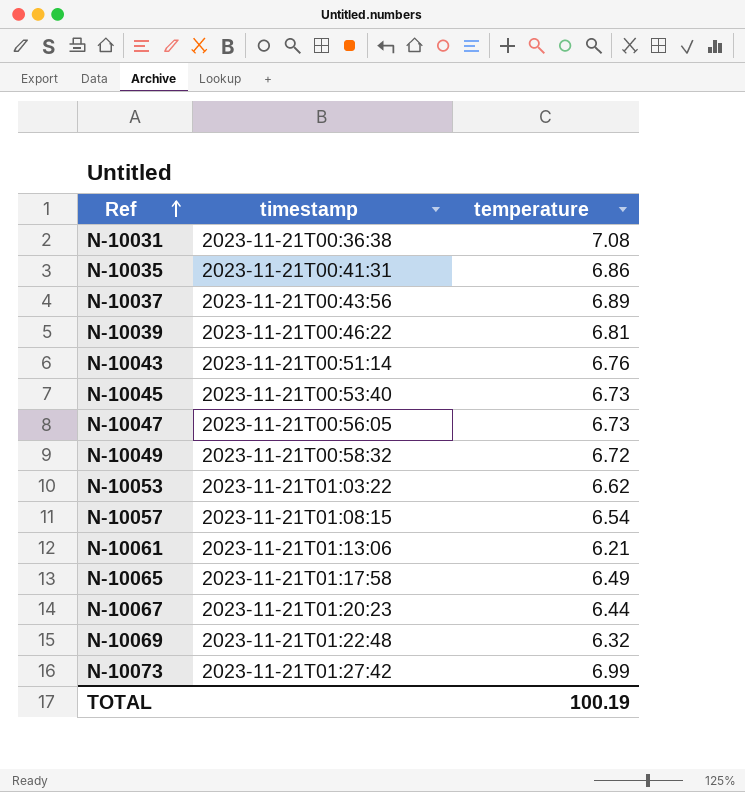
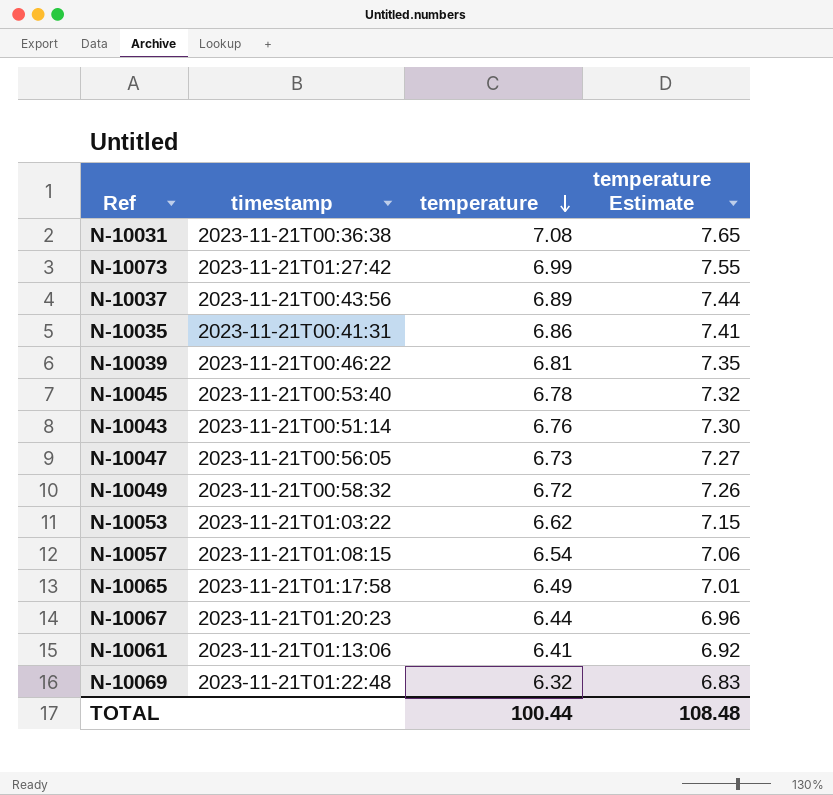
row order: Ref ascending -> temperature descending
column temperature Estimate | formula: none -> [temperature] * 1.08
N-10045 | temperature: 6.73 -> 6.78
N-10061 | temperature: 6.21 -> 6.41
TOTAL | temperature: 100.19 -> 100.44

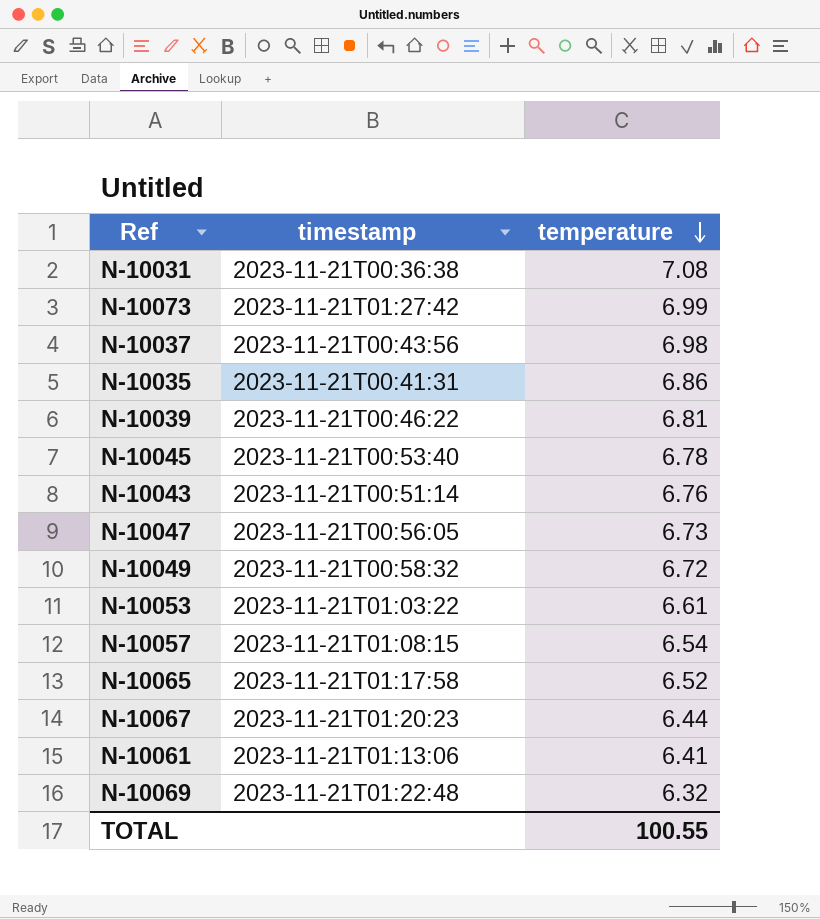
column temperature Estimate | formula: [temperature] * 1.08 -> none
N-10037 | temperature: 6.89 -> 6.98
N-10053 | temperature: 6.62 -> 6.61
N-10065 | temperature: 6.49 -> 6.52
TOTAL | temperature: 100.44 -> 100.55

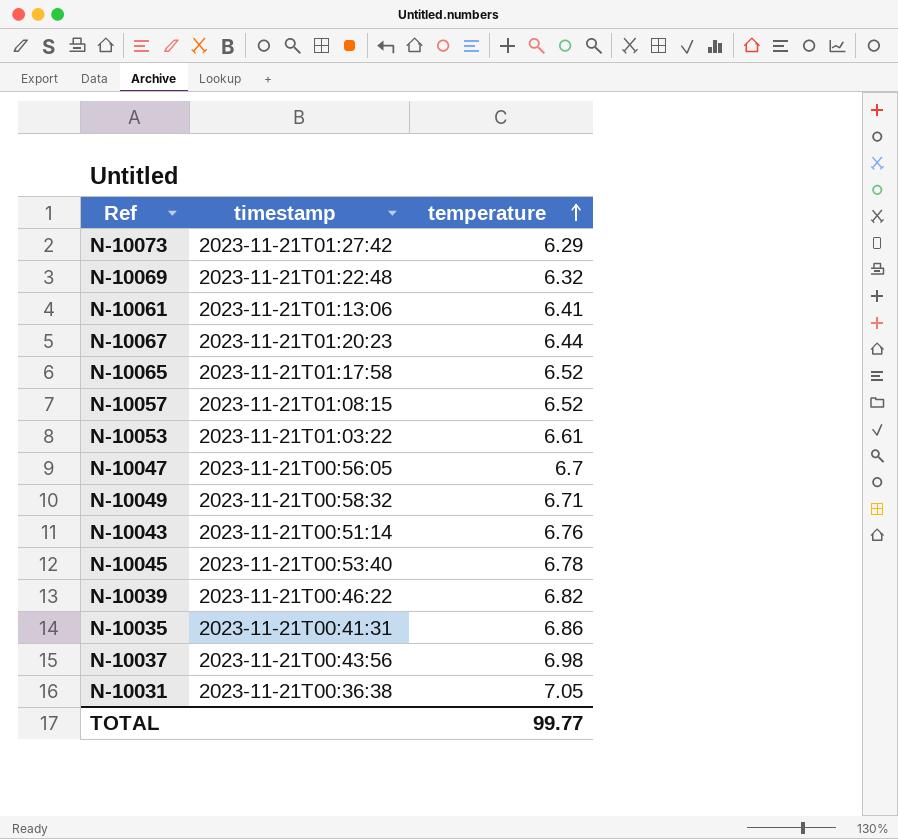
row order: temperature descending -> temperature ascending
N-10073 | temperature: 6.99 -> 6.29
N-10057 | temperature: 6.54 -> 6.52
N-10047 | temperature: 6.73 -> 6.7
N-10049 | temperature: 6.72 -> 6.71
N-10039 | temperature: 6.81 -> 6.82
N-10031 | temperature: 7.08 -> 7.05
TOTAL | temperature: 100.55 -> 99.77

